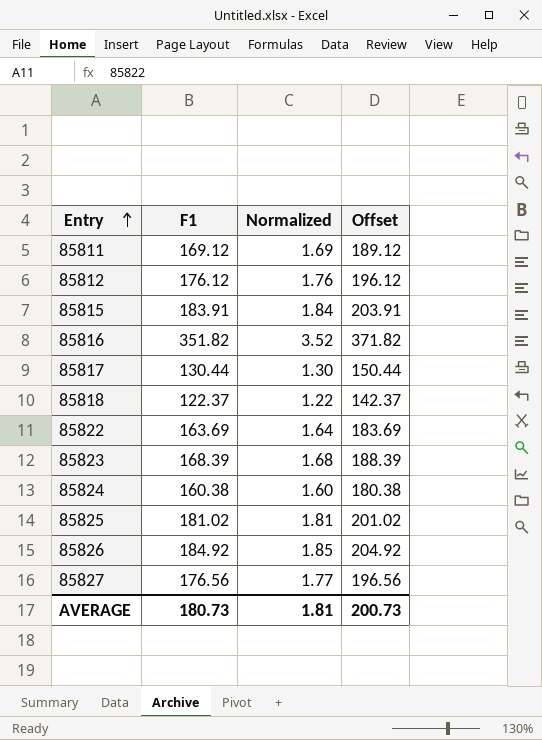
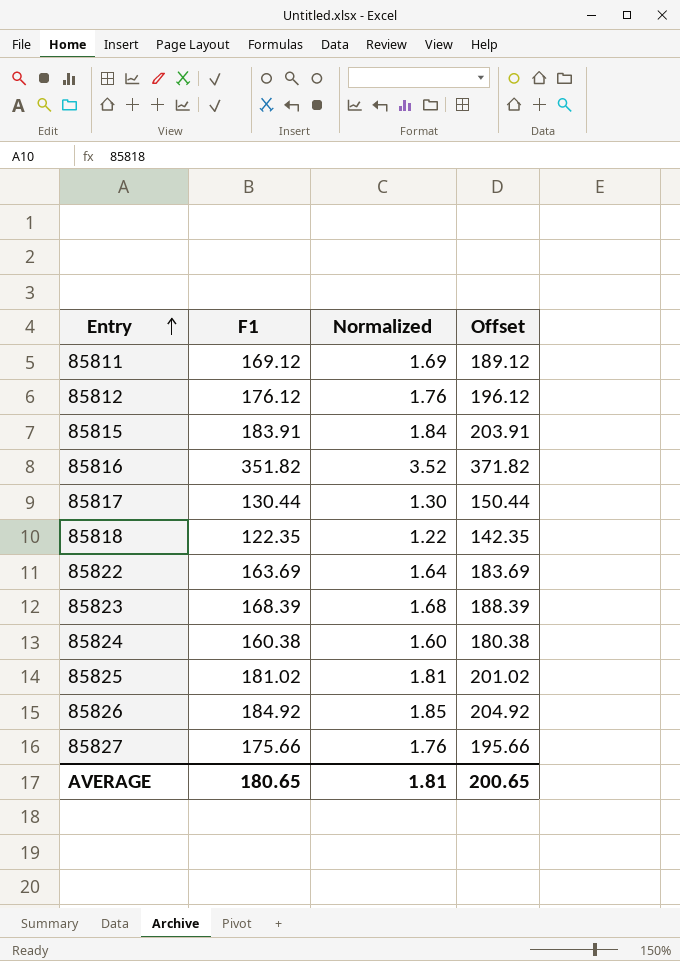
85818 | F1: 122.37 -> 122.35
85818 | Offset: 142.37 -> 142.35
85827 | F1: 176.56 -> 175.66
85827 | Normalized: 1.77 -> 1.76
85827 | Offset: 196.56 -> 195.66
AVERAGE | F1: 180.73 -> 180.65
AVERAGE | Offset: 200.73 -> 200.65

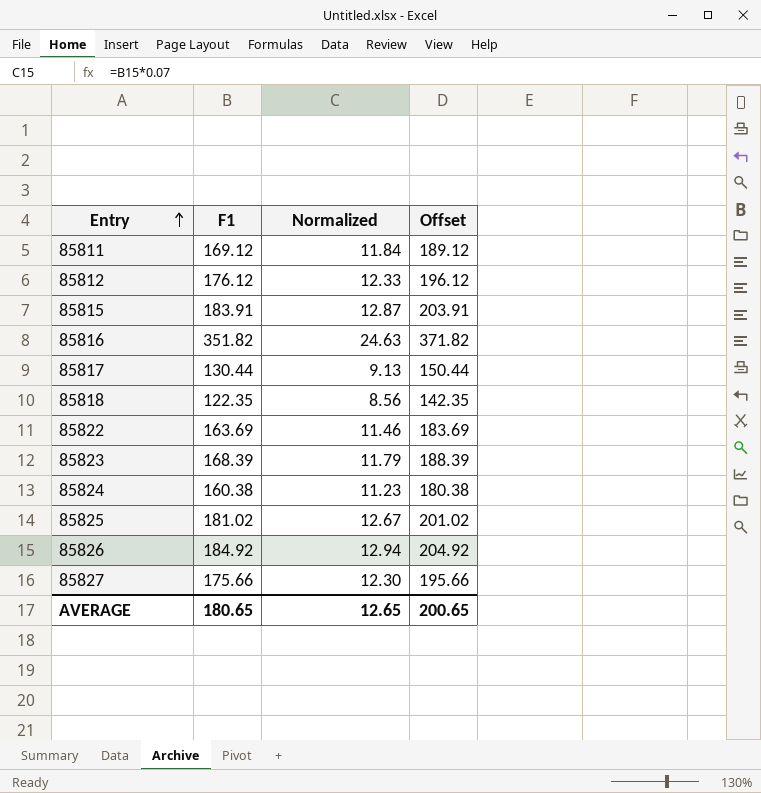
column Normalized | formula: [F1] * 0.01 -> [F1] * 0.07
AVERAGE | Normalized: 1.81 -> 12.65

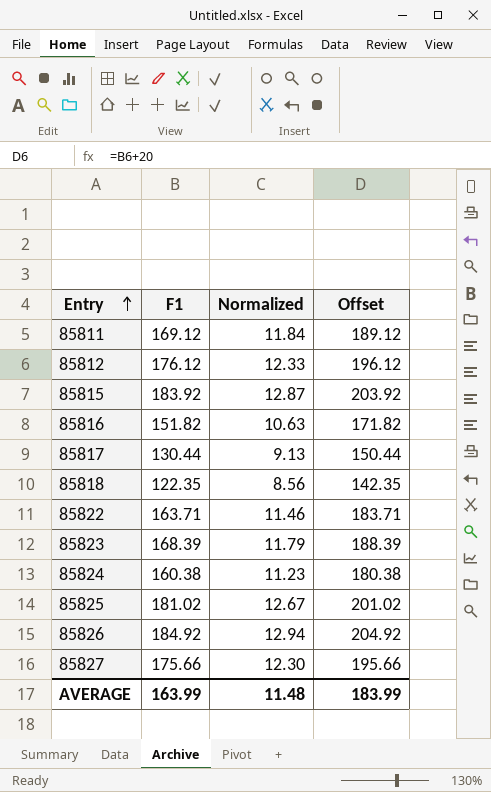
85815 | F1: 183.91 -> 183.92
85815 | Offset: 203.91 -> 203.92
85816 | F1: 351.82 -> 151.82
85816 | Normalized: 24.63 -> 10.63
85816 | Offset: 371.82 -> 171.82
85822 | F1: 163.69 -> 163.71
85822 | Offset: 183.69 -> 183.71
AVERAGE | F1: 180.65 -> 163.99
AVERAGE | Normalized: 12.65 -> 11.48
AVERAGE | Offset: 200.65 -> 183.99

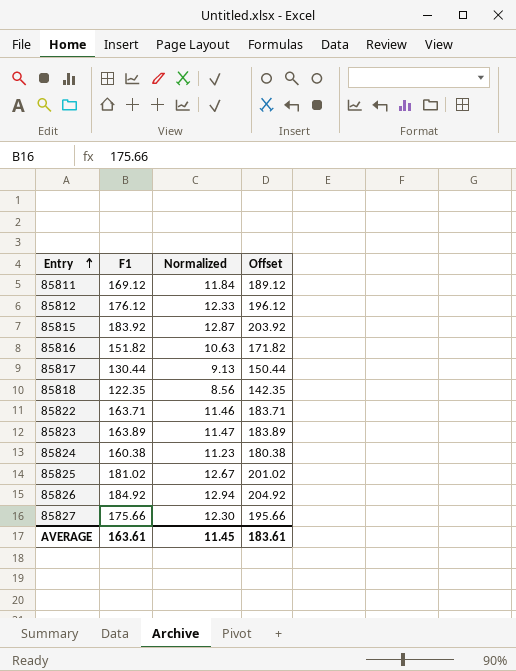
85823 | F1: 168.39 -> 163.89
85823 | Normalized: 11.79 -> 11.47
85823 | Offset: 188.39 -> 183.89
AVERAGE | F1: 163.99 -> 163.61
AVERAGE | Normalized: 11.48 -> 11.45
AVERAGE | Offset: 183.99 -> 183.61

